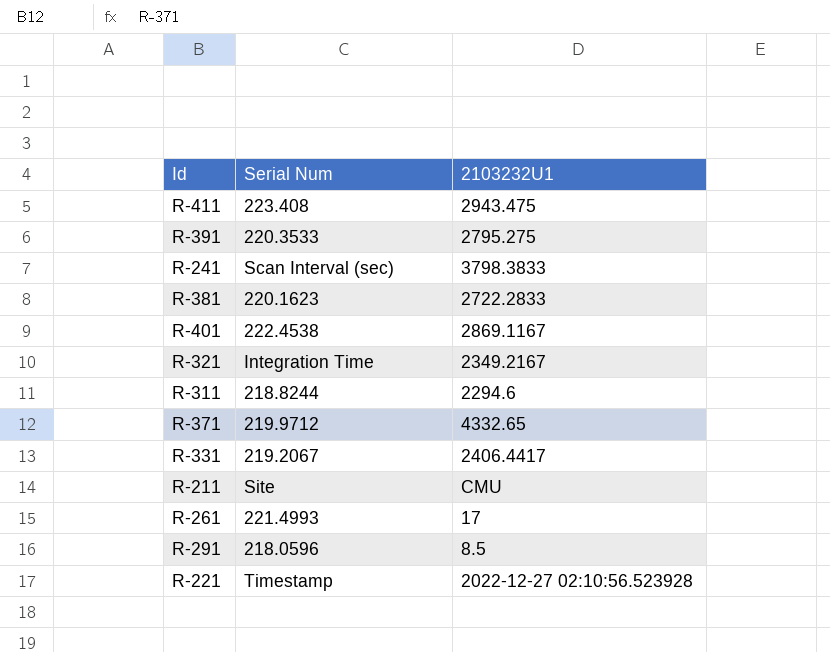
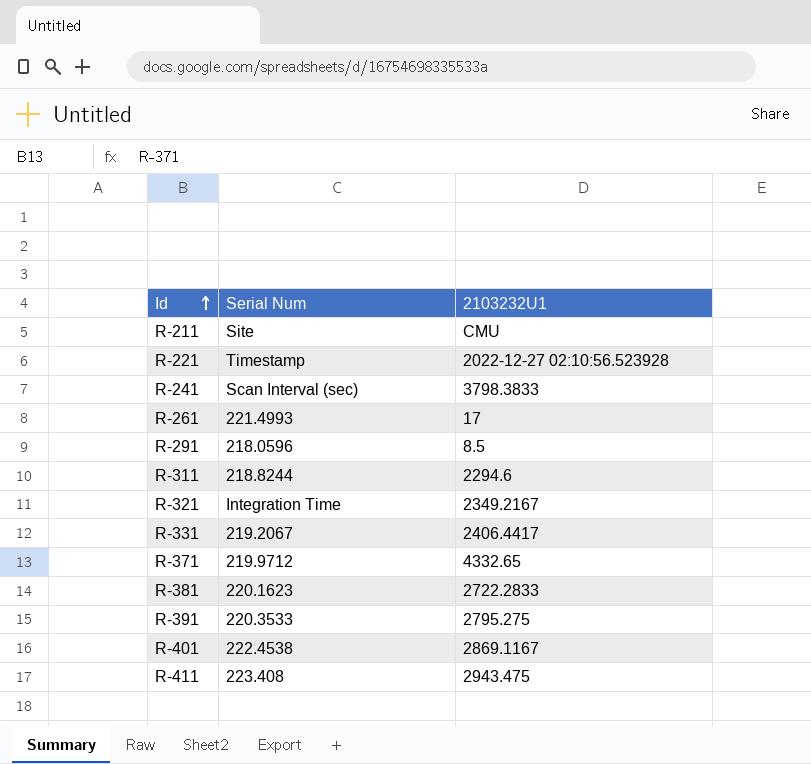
row order: none -> Id ascending

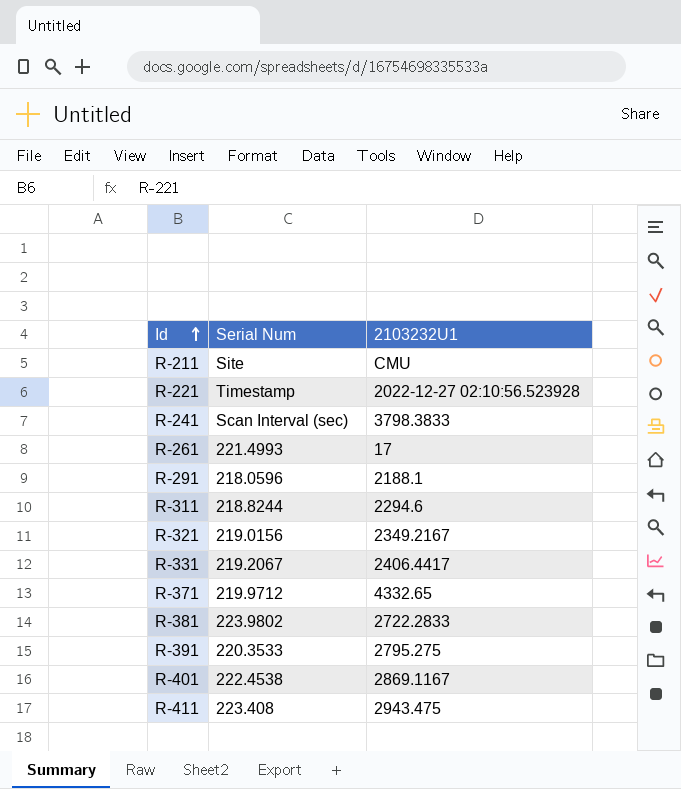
R-291 | 2103232U1: 8.5 -> 2188.1
R-321 | Serial Num: Integration Time -> 219.0156
R-381 | Serial Num: 220.1623 -> 223.9802

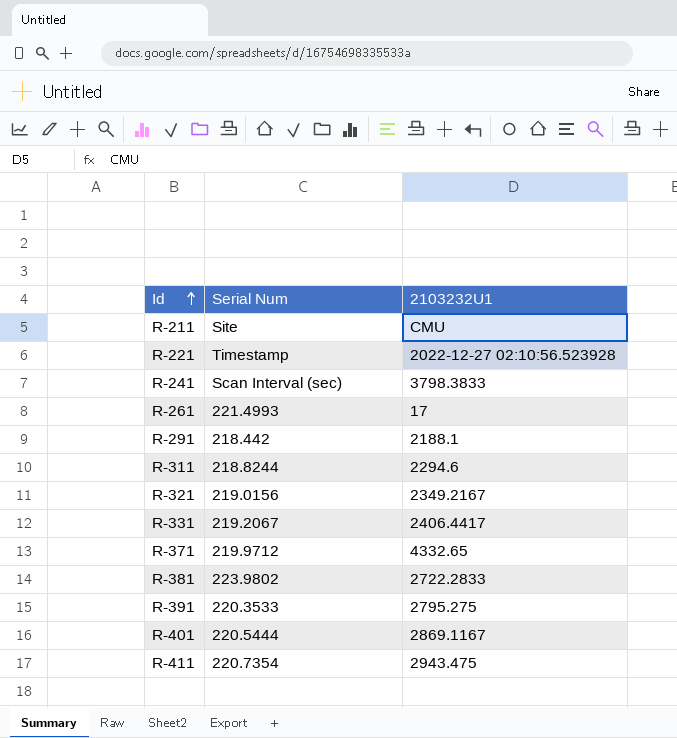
R-291 | Serial Num: 218.0596 -> 218.442
R-401 | Serial Num: 222.4538 -> 220.5444
R-411 | Serial Num: 223.408 -> 220.7354

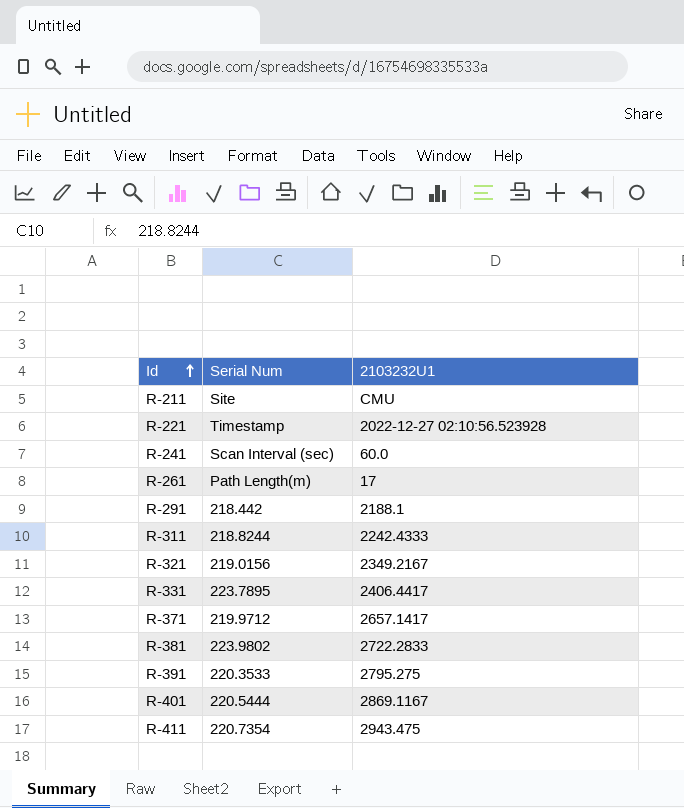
R-241 | 2103232U1: 3798.3833 -> 60.0
R-261 | Serial Num: 221.4993 -> Path Length(m)
R-311 | 2103232U1: 2294.6 -> 2242.4333
R-331 | Serial Num: 219.2067 -> 223.7895
R-371 | 2103232U1: 4332.65 -> 2657.1417

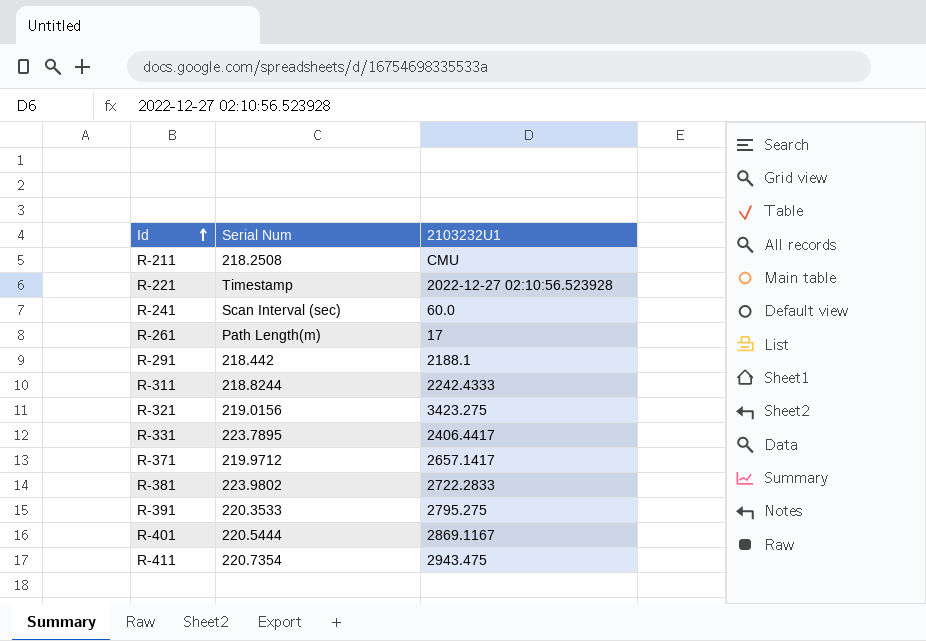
R-211 | Serial Num: Site -> 218.2508
R-321 | 2103232U1: 2349.2167 -> 3423.275

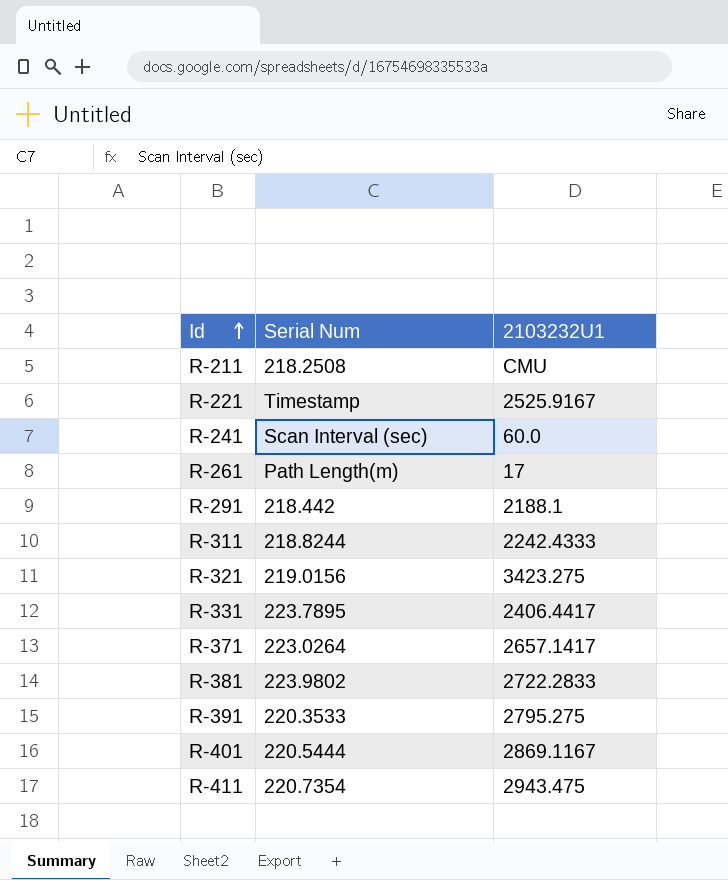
R-221 | 2103232U1: 2022-12-27 02:10:56.523928 -> 2525.9167
R-371 | Serial Num: 219.9712 -> 223.0264

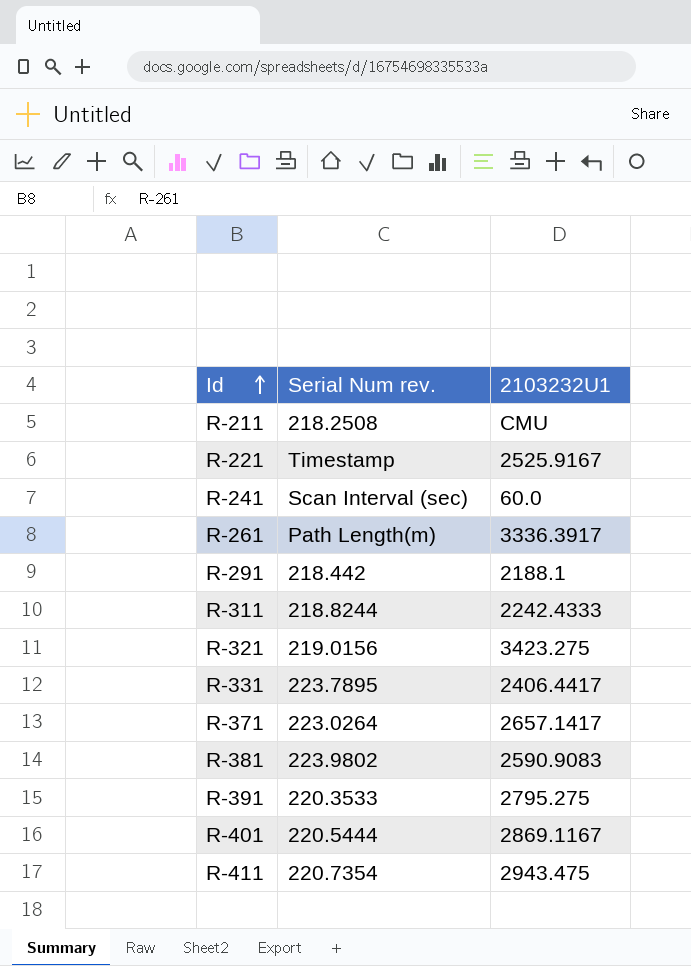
column name: Serial Num -> Serial Num rev.
R-261 | 2103232U1: 17 -> 3336.3917
R-381 | 2103232U1: 2722.2833 -> 2590.9083

